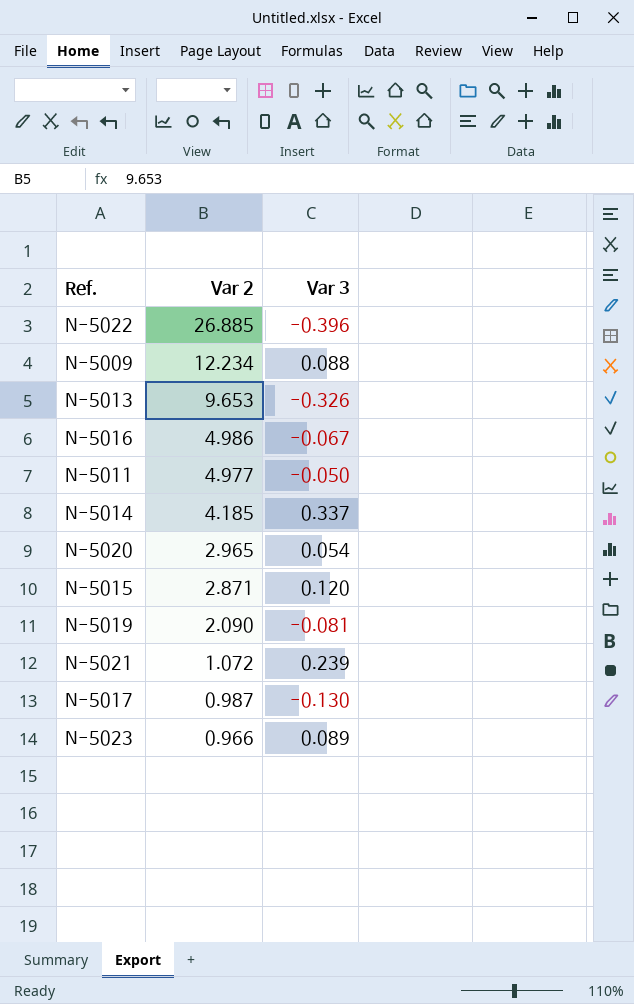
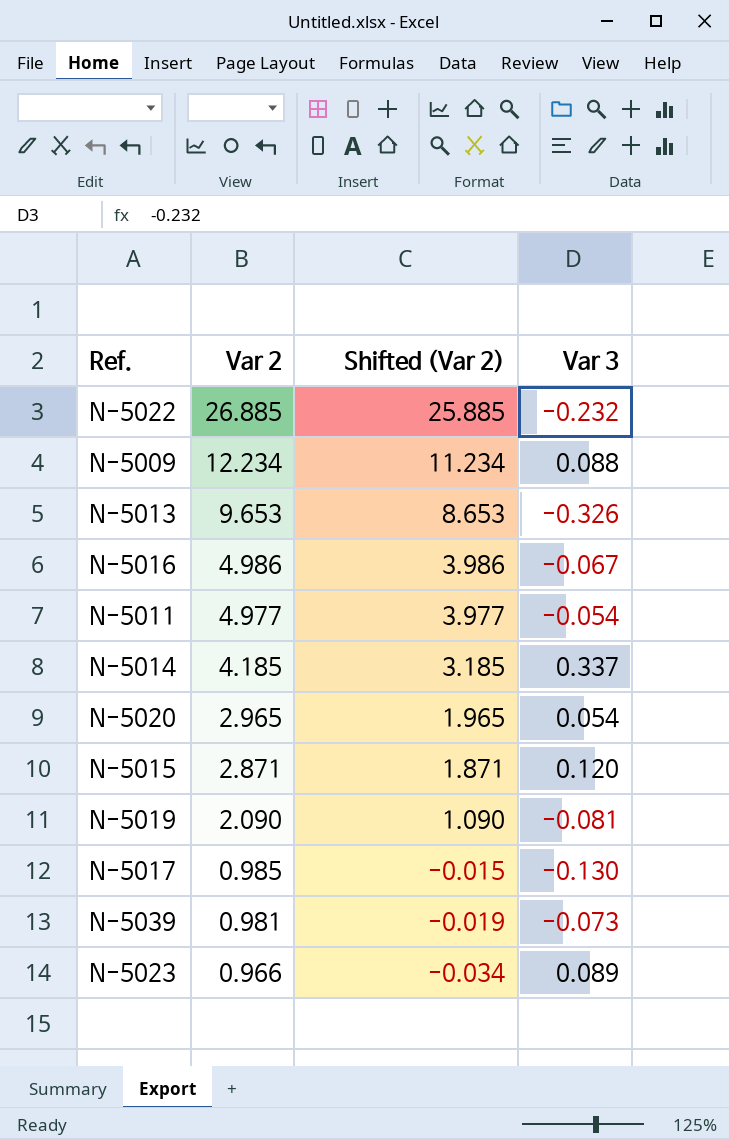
column Shifted (Var 2) | formula: none -> [Var 2] - 1
row N-5021: 1.072 | 0.239 -> none
N-5022 | Var 3: -0.396 -> -0.232
N-5011 | Var 3: -0.050 -> -0.054
N-5017 | Var 2: 0.987 -> 0.985
row N-5039: none -> 0.981 | -0.019 | -0.073

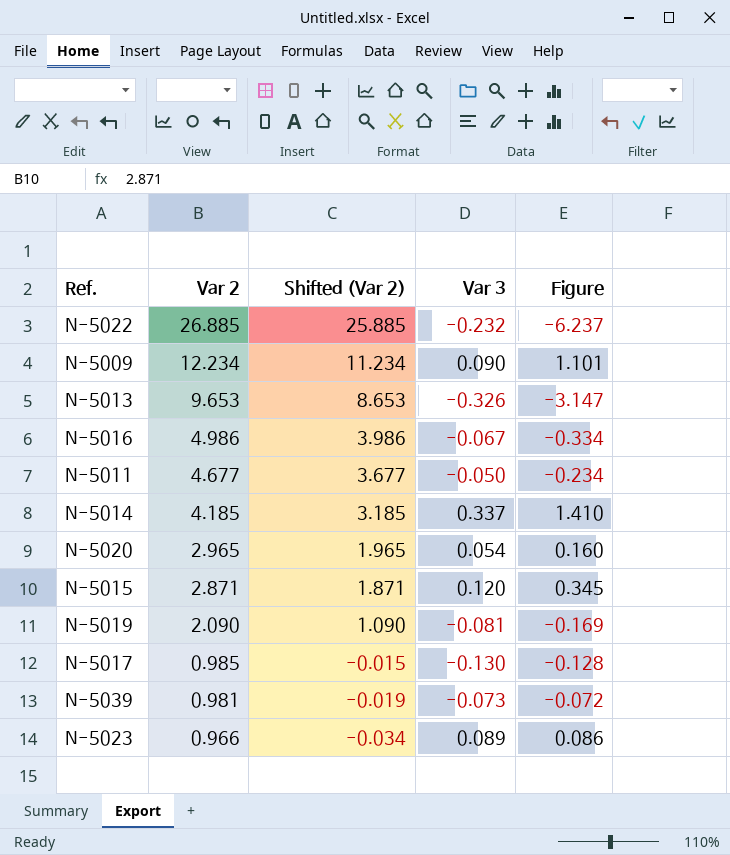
column Figure | formula: none -> [Var 2] * [Var 3]
N-5009 | Var 3: 0.088 -> 0.090
N-5011 | Var 2: 4.977 -> 4.677
N-5011 | Shifted (Var 2): 3.977 -> 3.677
N-5011 | Var 3: -0.054 -> -0.050

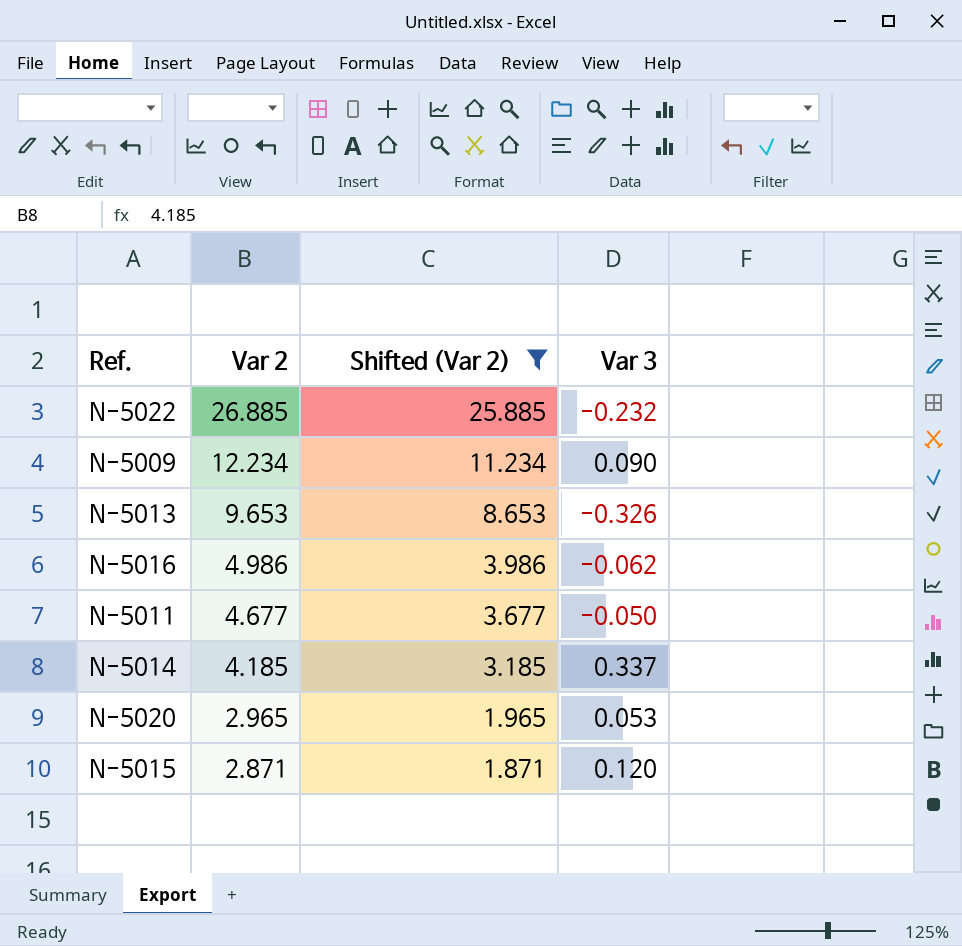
filter: none -> Shifted (Var 2) >= 1.871
column Figure | formula: [Var 2] * [Var 3] -> none
N-5016 | Var 3: -0.067 -> -0.062
N-5020 | Var 3: 0.054 -> 0.053

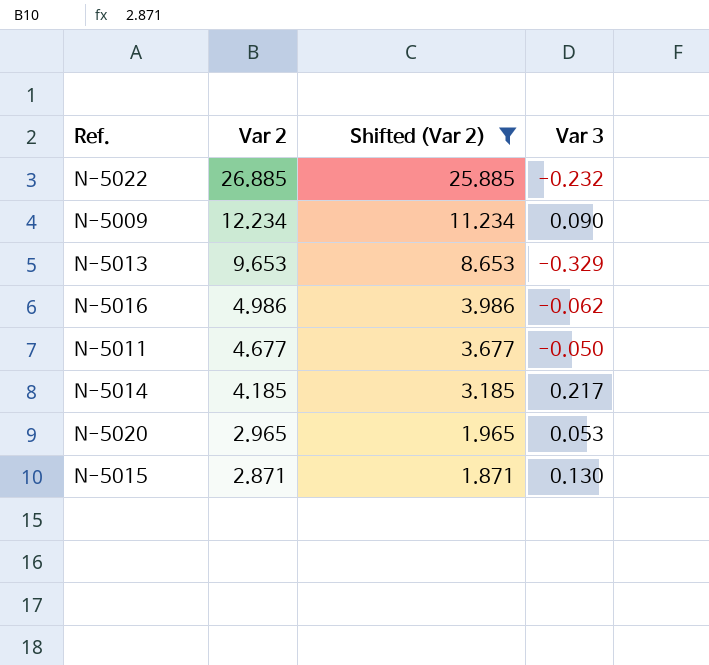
N-5013 | Var 3: -0.326 -> -0.329
N-5014 | Var 3: 0.337 -> 0.217
N-5015 | Var 3: 0.120 -> 0.130

